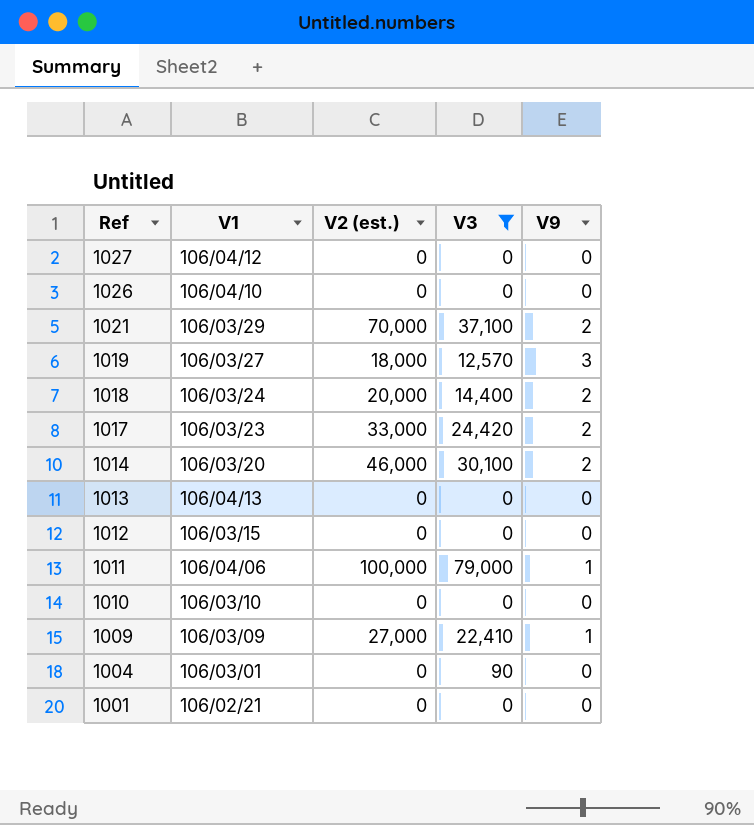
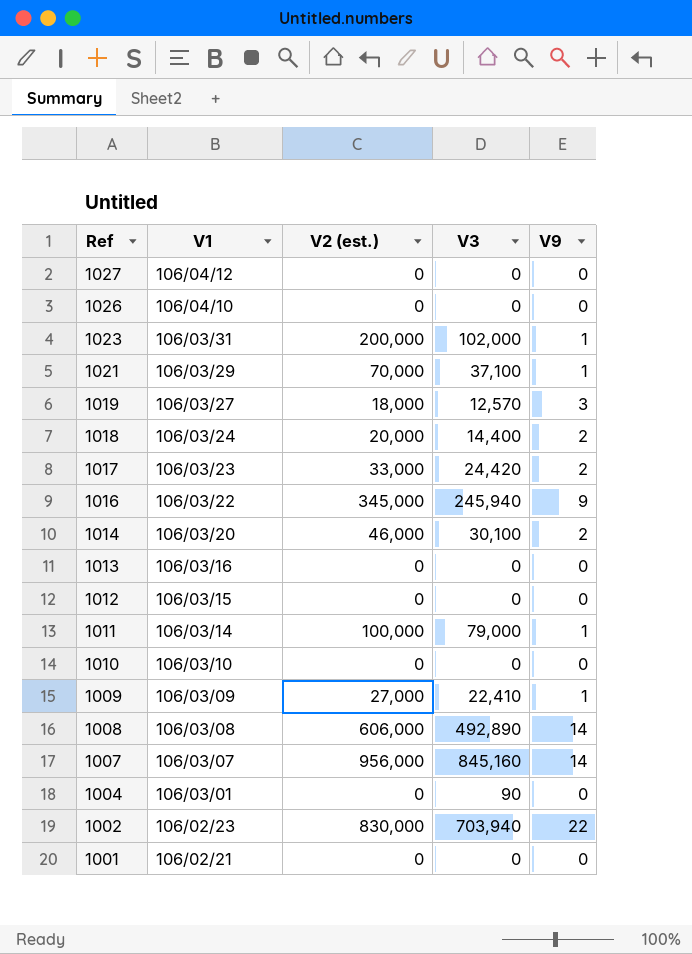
filter: V3 <= 79,000 -> none
1021 | V9: 2 -> 1
1013 | V1: 106/04/13 -> 106/03/16
1011 | V1: 106/04/06 -> 106/03/14

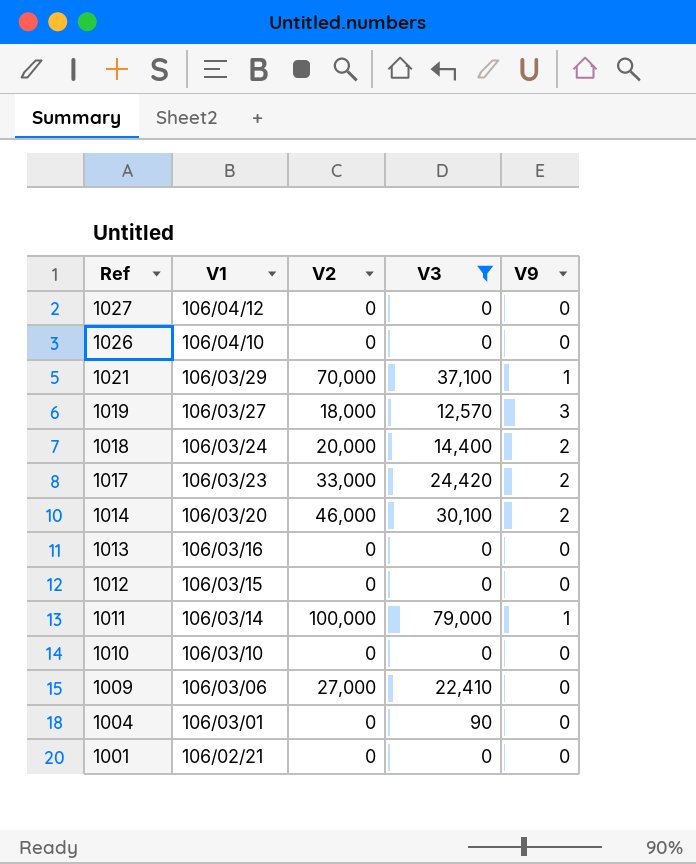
filter: none -> V3 <= 79,000
column name: V2 (est.) -> V2
1009 | V1: 106/03/09 -> 106/03/06
1009 | V9: 1 -> 0

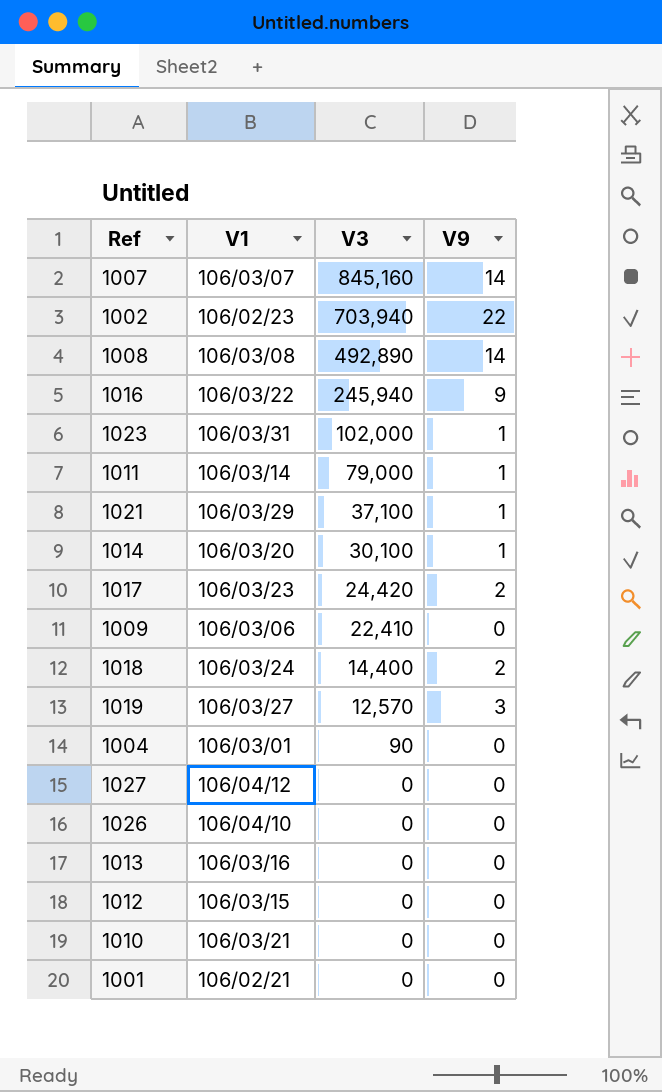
filter: V3 <= 79,000 -> none
row order: Ref descending -> V3 descending
column V2 | position: 3 -> none
1014 | V9: 2 -> 1
1010 | V1: 106/03/10 -> 106/03/21

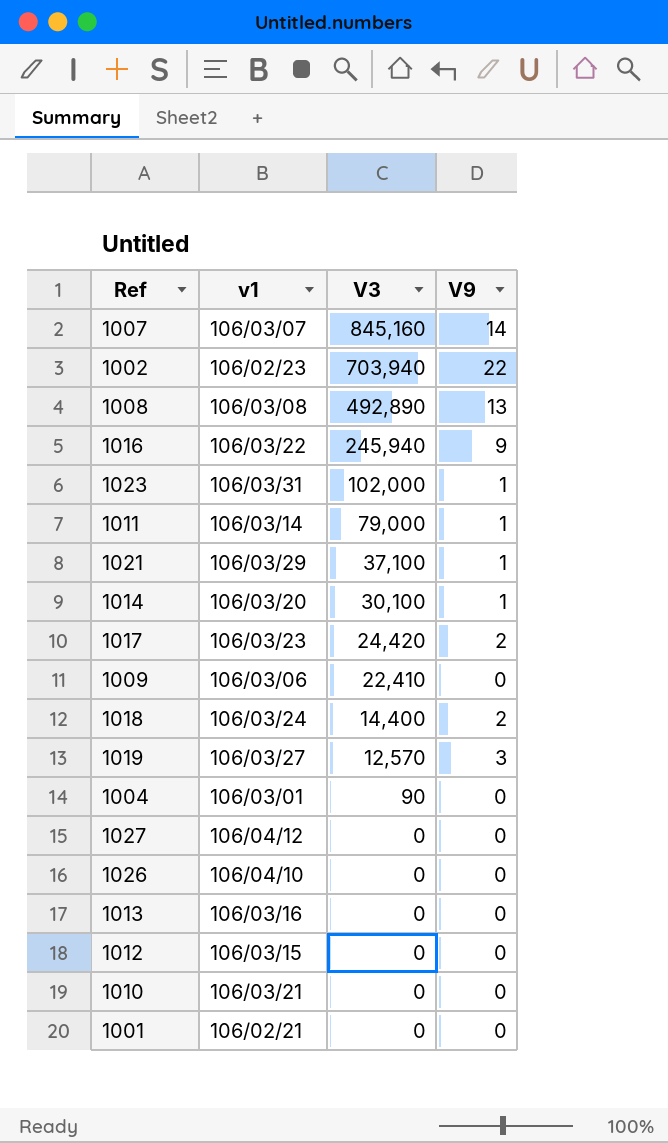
column name: V1 -> v1
1008 | V9: 14 -> 13

